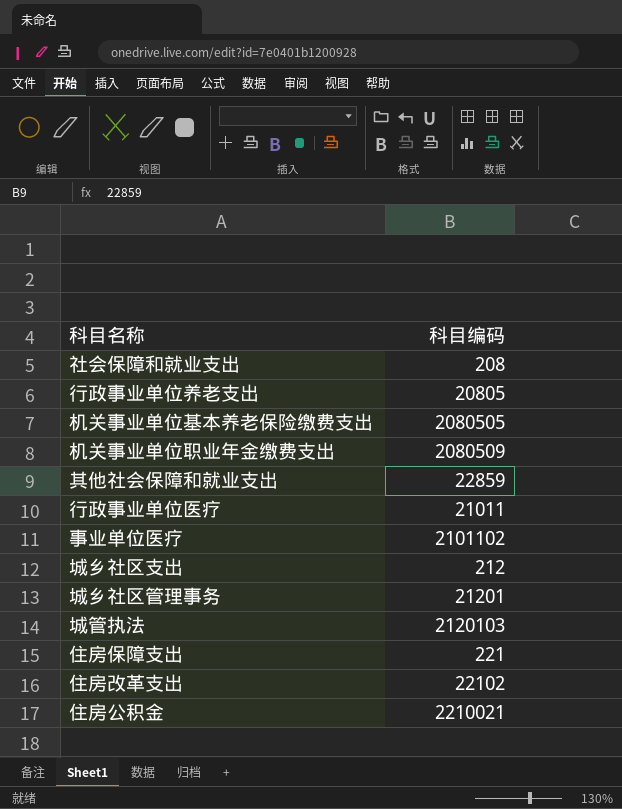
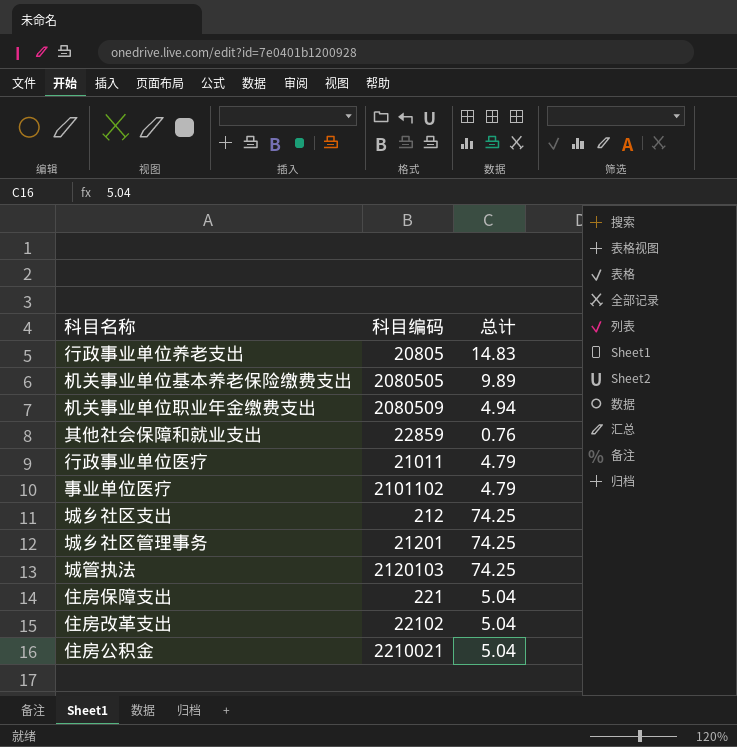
column 总计 | position: none -> 3
row 社会保障和就业支出: 208 -> none

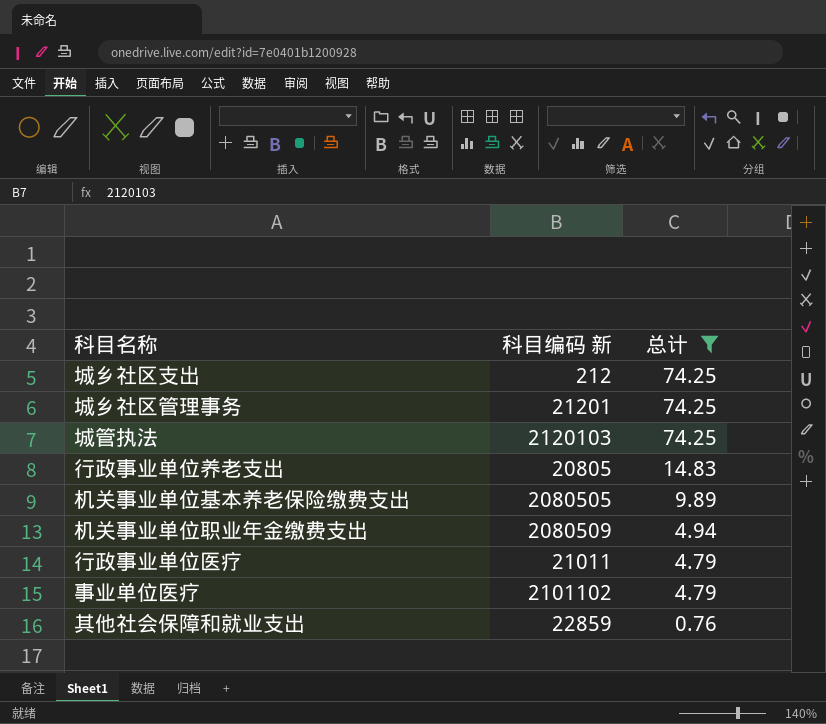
filter: none -> 总计 != 5.04
row order: none -> 总计 descending
column name: 科目编码 -> 科目编码 新

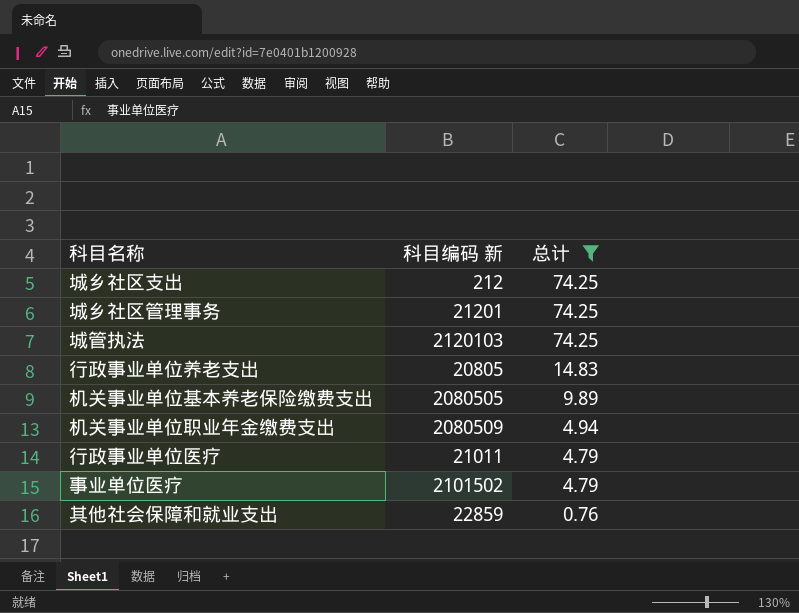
事业单位医疗 | 科目编码 新: 2101102 -> 2101502

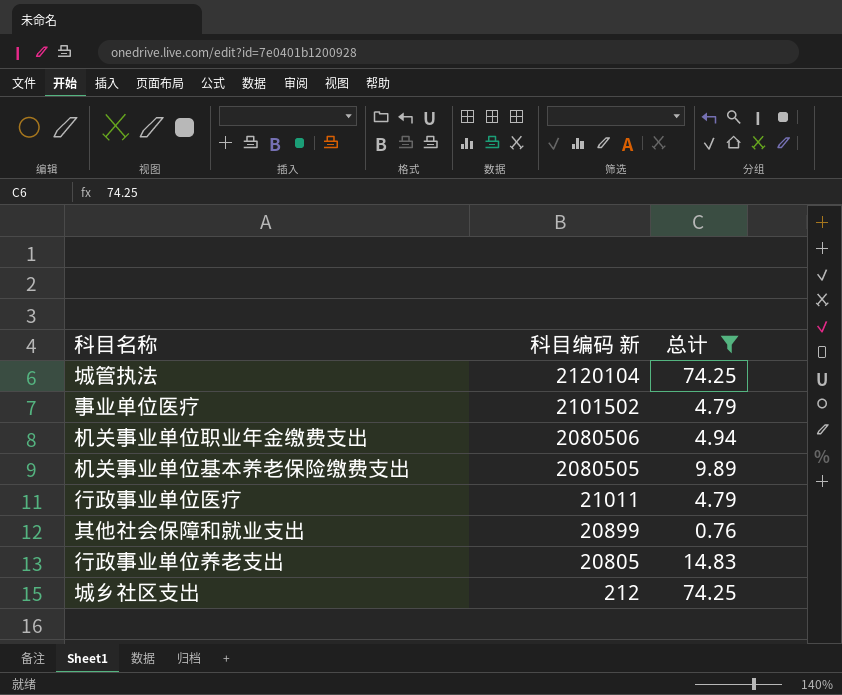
row order: 总计 descending -> 科目编码 新 descending
row 城乡社区管理事务: 21201 | 74.25 -> none
城管执法 | 科目编码 新: 2120103 -> 2120104
机关事业单位职业年金缴费支出 | 科目编码 新: 2080509 -> 2080506
其他社会保障和就业支出 | 科目编码 新: 22859 -> 20899

